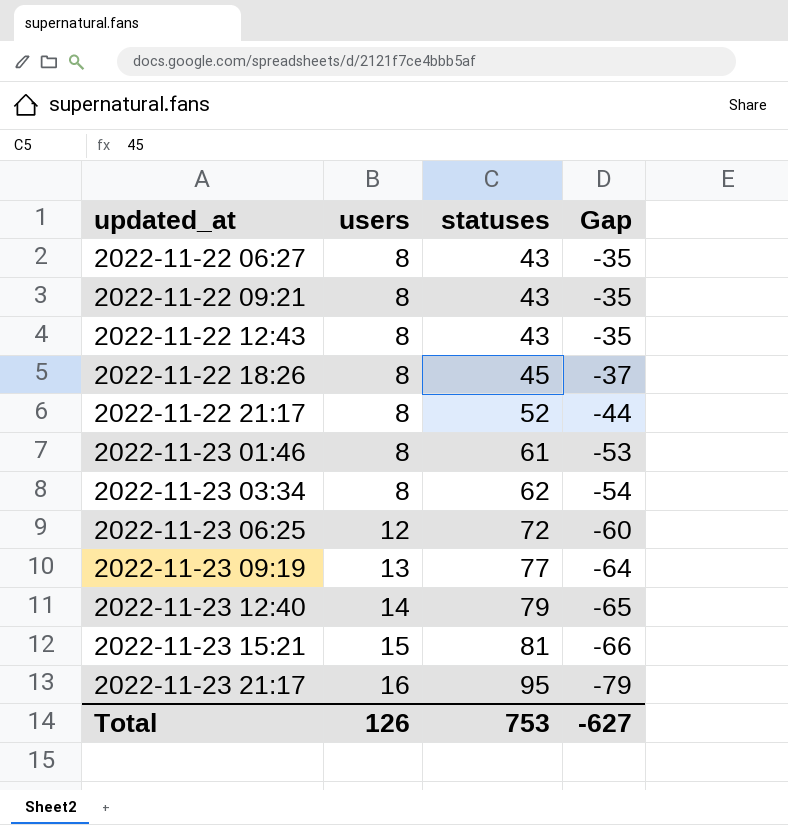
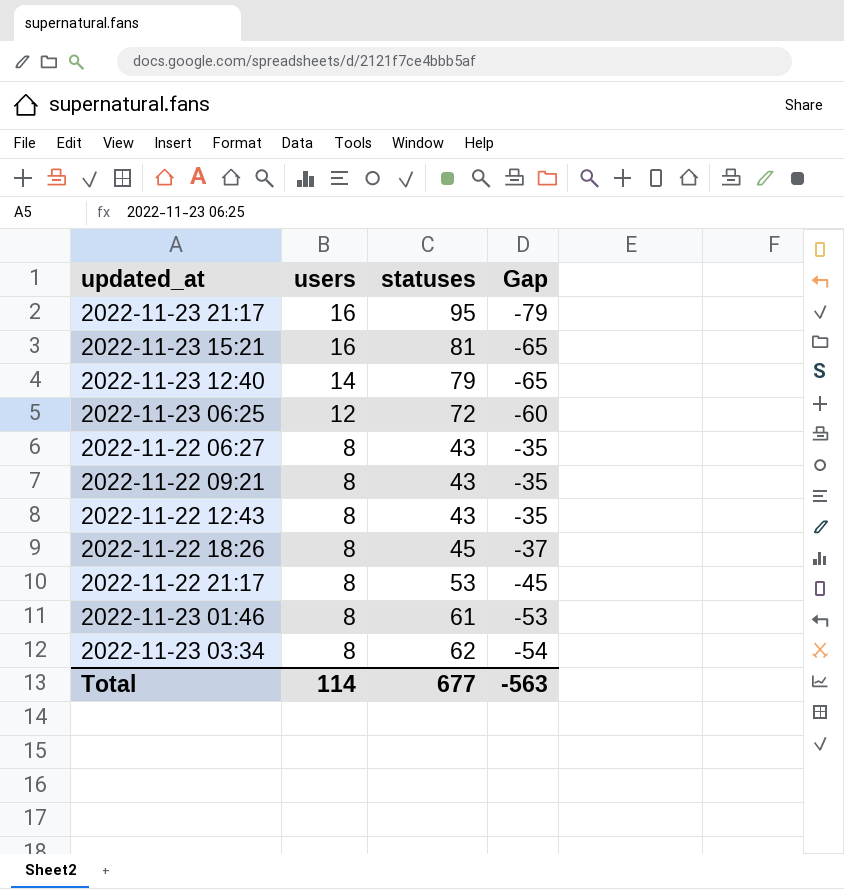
row order: updated_at ascending -> users descending
row 2022-11-23 09:19: 13 | 77 | -64 -> none
2022-11-23 15:21 | users: 15 -> 16
2022-11-23 15:21 | Gap: -66 -> -65
2022-11-22 21:17 | statuses: 52 -> 53
2022-11-22 21:17 | Gap: -44 -> -45
Total | users: 126 -> 114
Total | statuses: 753 -> 677
Total | Gap: -627 -> -563

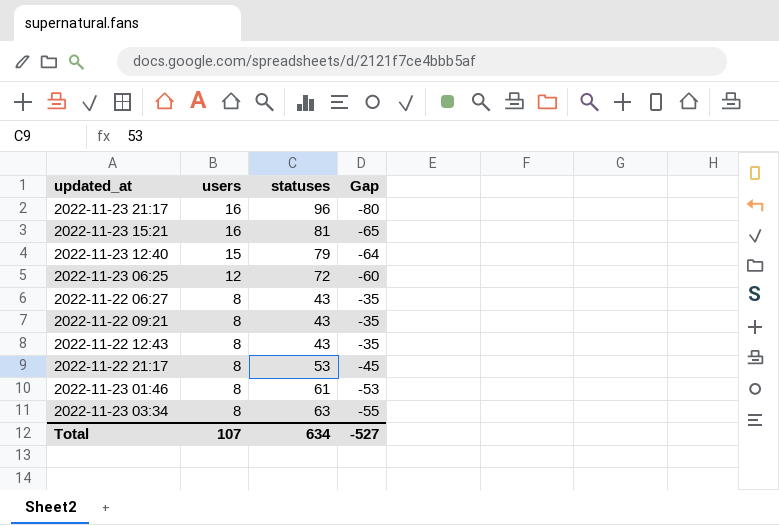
row 2022-11-22 18:26: 8 | 45 | -37 -> none
2022-11-23 21:17 | statuses: 95 -> 96
2022-11-23 21:17 | Gap: -79 -> -80
2022-11-23 12:40 | users: 14 -> 15
2022-11-23 12:40 | Gap: -65 -> -64
2022-11-23 03:34 | statuses: 62 -> 63
2022-11-23 03:34 | Gap: -54 -> -55
Total | users: 114 -> 107
Total | statuses: 677 -> 634
Total | Gap: -563 -> -527

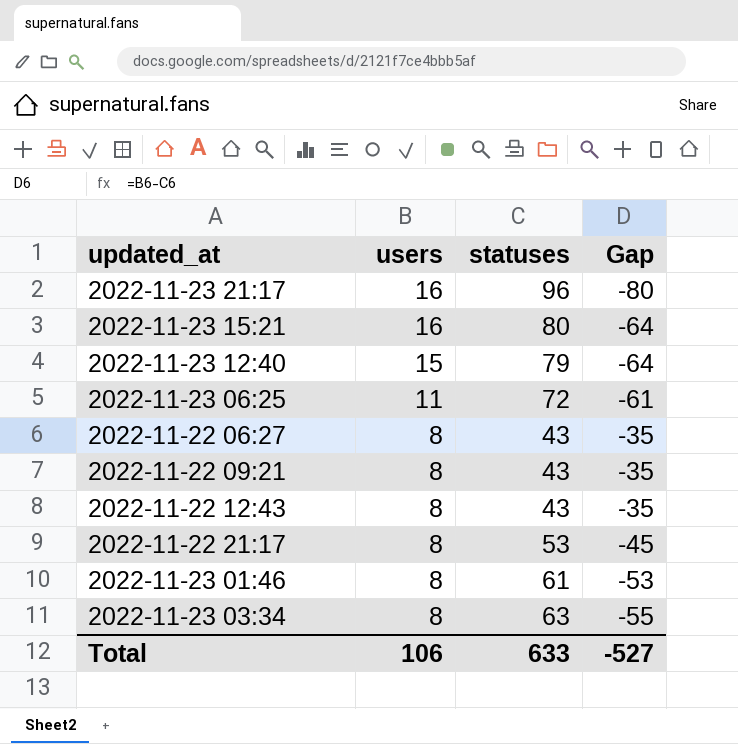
2022-11-23 15:21 | statuses: 81 -> 80
2022-11-23 15:21 | Gap: -65 -> -64
2022-11-23 06:25 | users: 12 -> 11
2022-11-23 06:25 | Gap: -60 -> -61
Total | users: 107 -> 106
Total | statuses: 634 -> 633

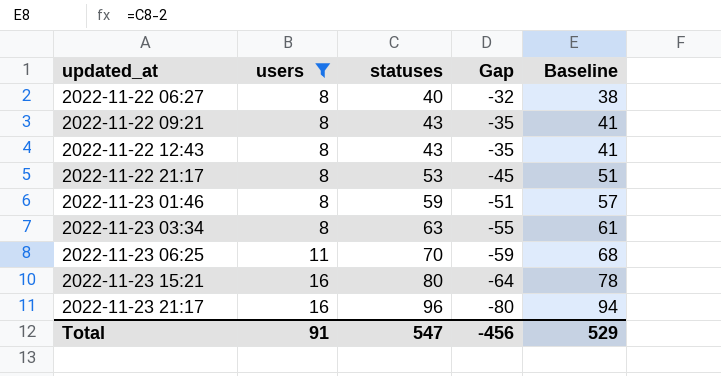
filter: none -> users != 15
row order: users descending -> updated_at ascending
column Baseline | formula: none -> [statuses] - 2
2022-11-22 06:27 | statuses: 43 -> 40
2022-11-22 06:27 | Gap: -35 -> -32
2022-11-23 01:46 | statuses: 61 -> 59
2022-11-23 01:46 | Gap: -53 -> -51
2022-11-23 06:25 | statuses: 72 -> 70
2022-11-23 06:25 | Gap: -61 -> -59
Total | users: 106 -> 91
Total | statuses: 633 -> 547
Total | Gap: -527 -> -456

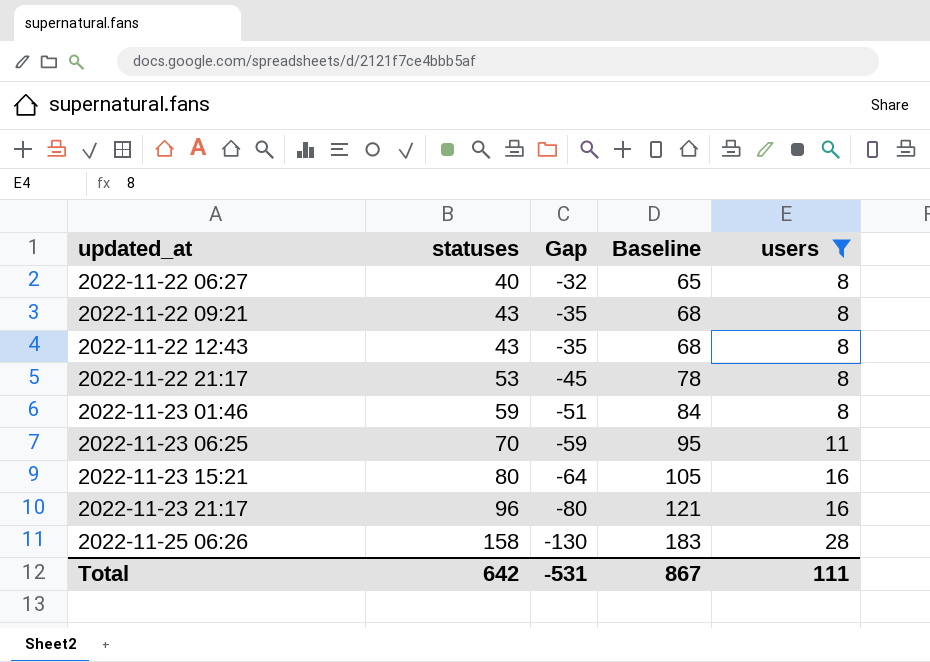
column Baseline | formula: [statuses] - 2 -> [statuses] + 25
column users | position: 2 -> 5
row 2022-11-23 03:34: 8 | 63 | -55 | 61 -> none
row 2022-11-25 06:26: none -> 158 | -130 | 183 | 28
Total | statuses: 547 -> 642
Total | Gap: -456 -> -531
Total | Baseline: 529 -> 867
Total | users: 91 -> 111

